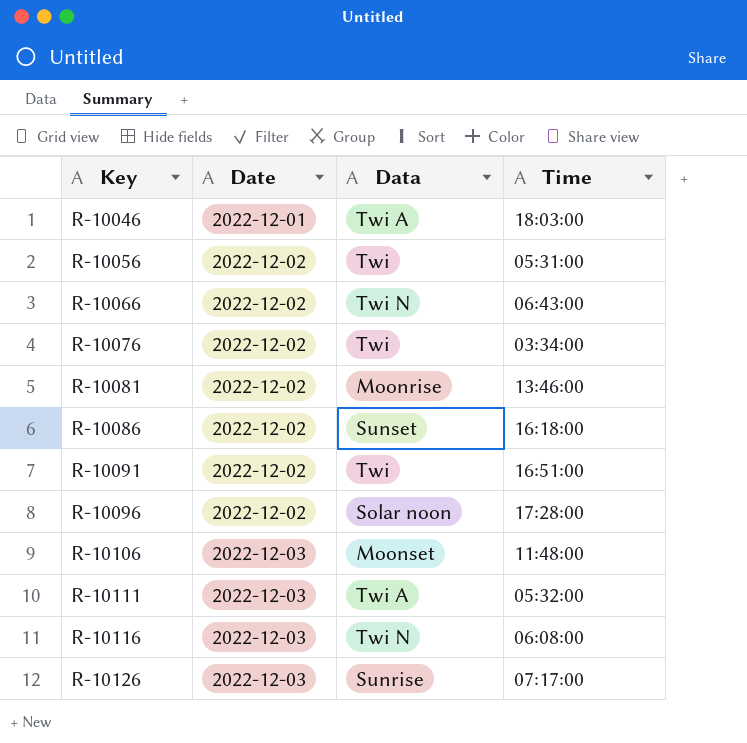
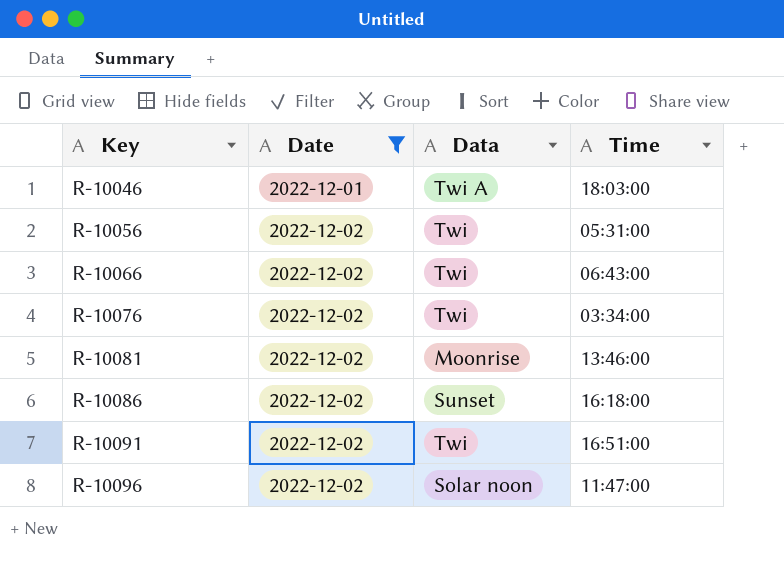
filter: none -> Date != 2022-12-03
R-10066 | Data: Twi N -> Twi
R-10096 | Time: 17:28:00 -> 11:47:00

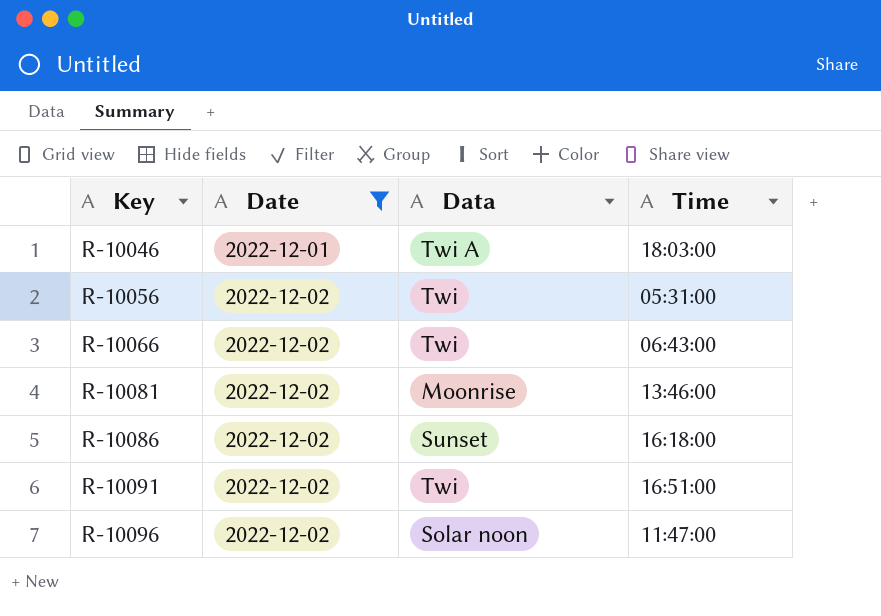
row R-10076: 2022-12-02 | Twi | 03:34:00 -> none

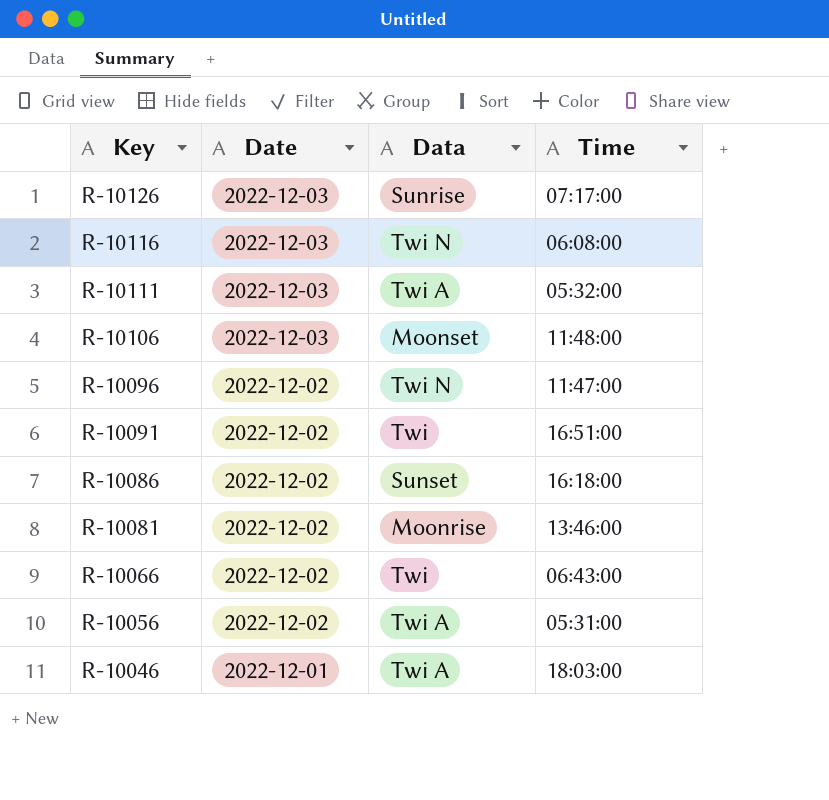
filter: Date != 2022-12-03 -> none
row order: Key ascending -> Key descending
R-10096 | Data: Solar noon -> Twi N
R-10056 | Data: Twi -> Twi A

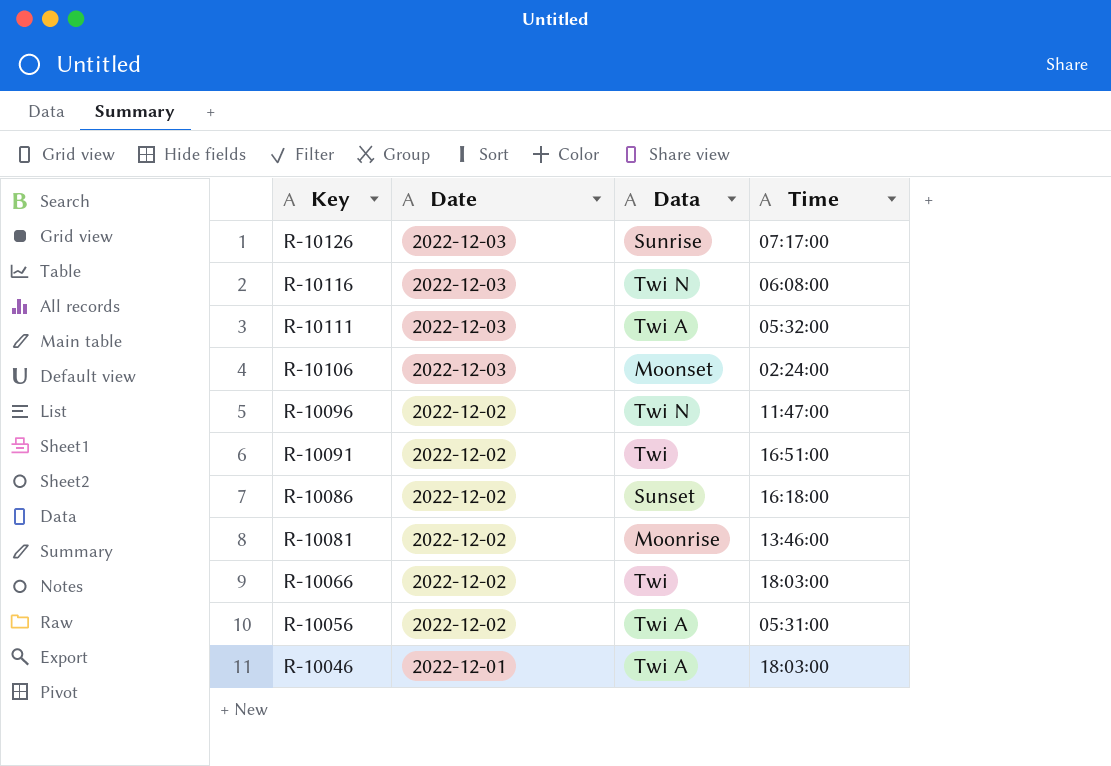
R-10106 | Time: 11:48:00 -> 02:24:00
R-10066 | Time: 06:43:00 -> 18:03:00

